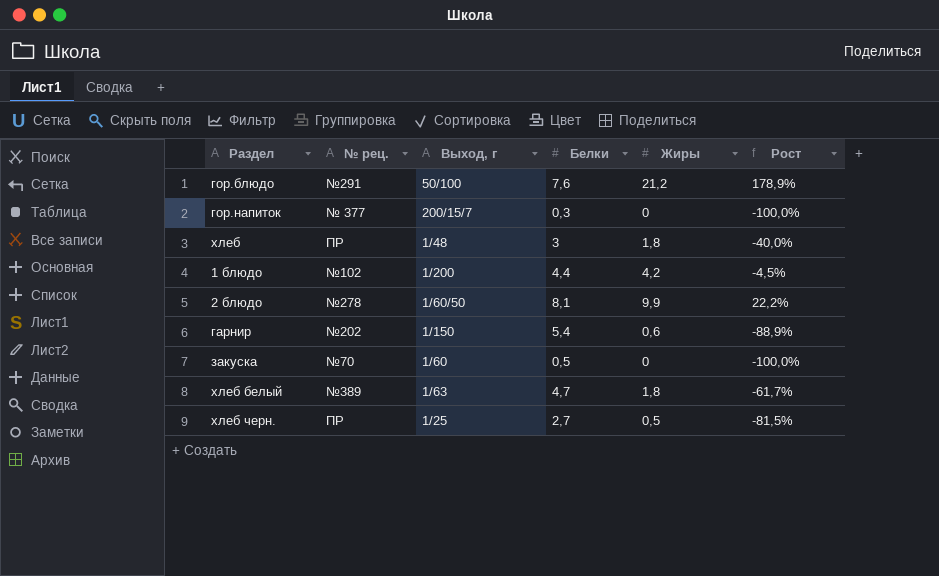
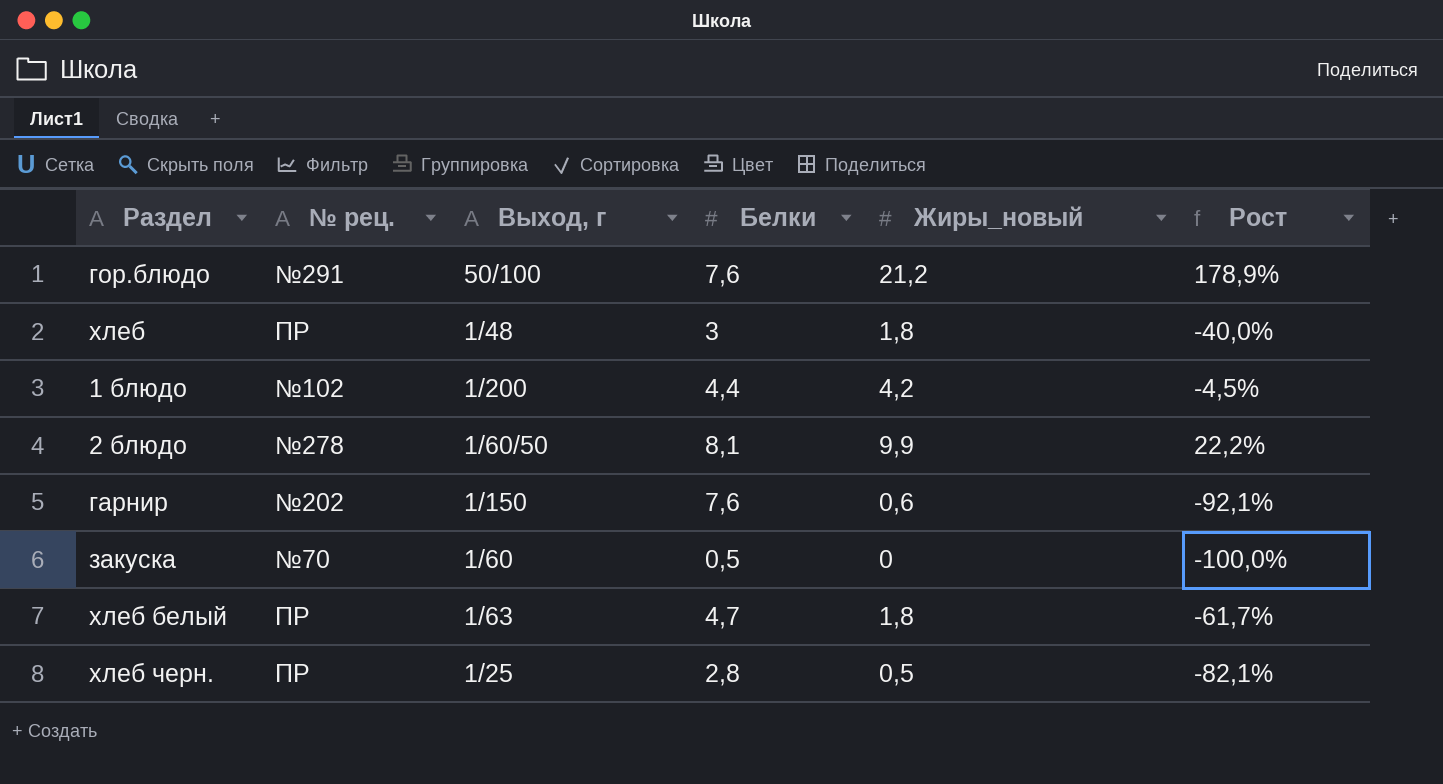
column name: Жиры -> Жиры_новый
row гор.напиток: № 377 | 200/15/7 | 0,3 | 0 | -100,0% -> none
гарнир | Белки: 5,4 -> 7,6
гарнир | Рост: -88,9% -> -92,1%
хлеб белый | № рец.: №389 -> ПР
хлеб черн. | Белки: 2,7 -> 2,8
хлеб черн. | Рост: -81,5% -> -82,1%

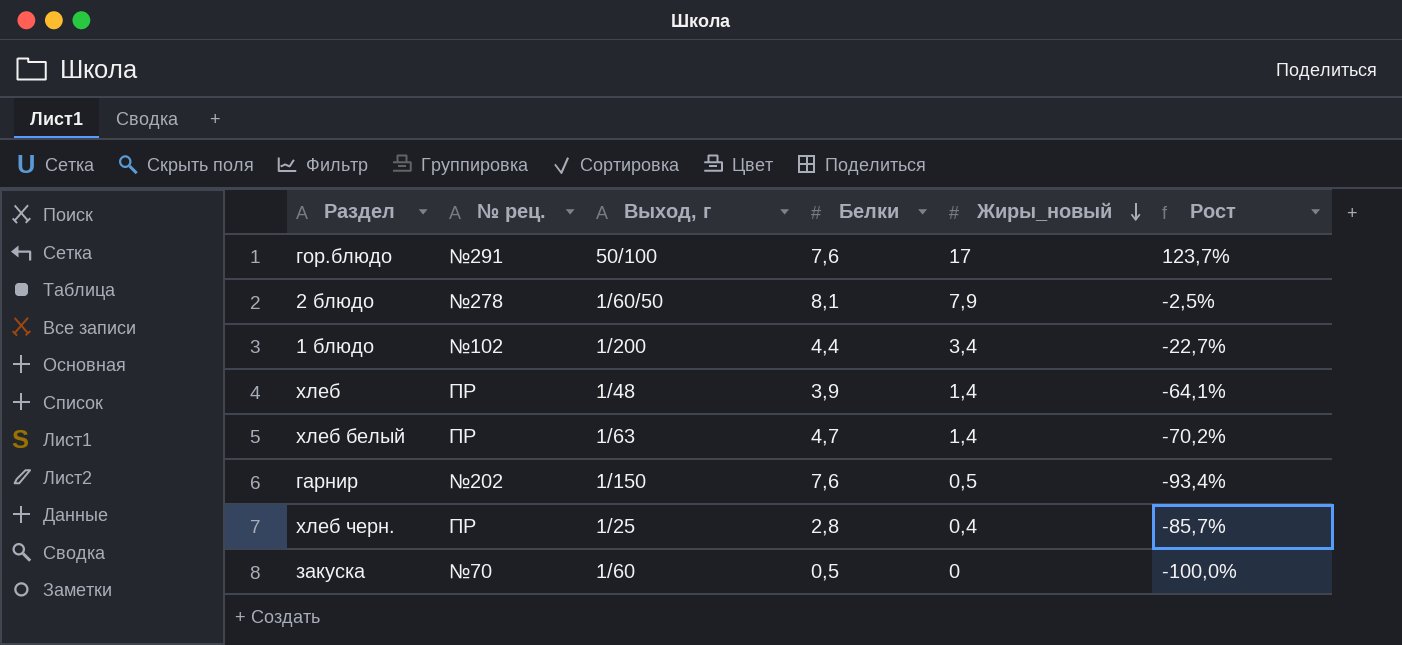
row order: none -> Жиры_новый descending
гор.блюдо | Жиры_новый: 21,2 -> 17
гор.блюдо | Рост: 178,9% -> 123,7%
2 блюдо | Жиры_новый: 9,9 -> 7,9
2 блюдо | Рост: 22,2% -> -2,5%
1 блюдо | Жиры_новый: 4,2 -> 3,4
1 блюдо | Рост: -4,5% -> -22,7%
хлеб | Белки: 3 -> 3,9
хлеб | Жиры_новый: 1,8 -> 1,4
хлеб | Рост: -40,0% -> -64,1%
хлеб белый | Жиры_новый: 1,8 -> 1,4
хлеб белый | Рост: -61,7% -> -70,2%
гарнир | Жиры_новый: 0,6 -> 0,5
гарнир | Рост: -92,1% -> -93,4%
хлеб черн. | Жиры_новый: 0,5 -> 0,4
хлеб черн. | Рост: -82,1% -> -85,7%

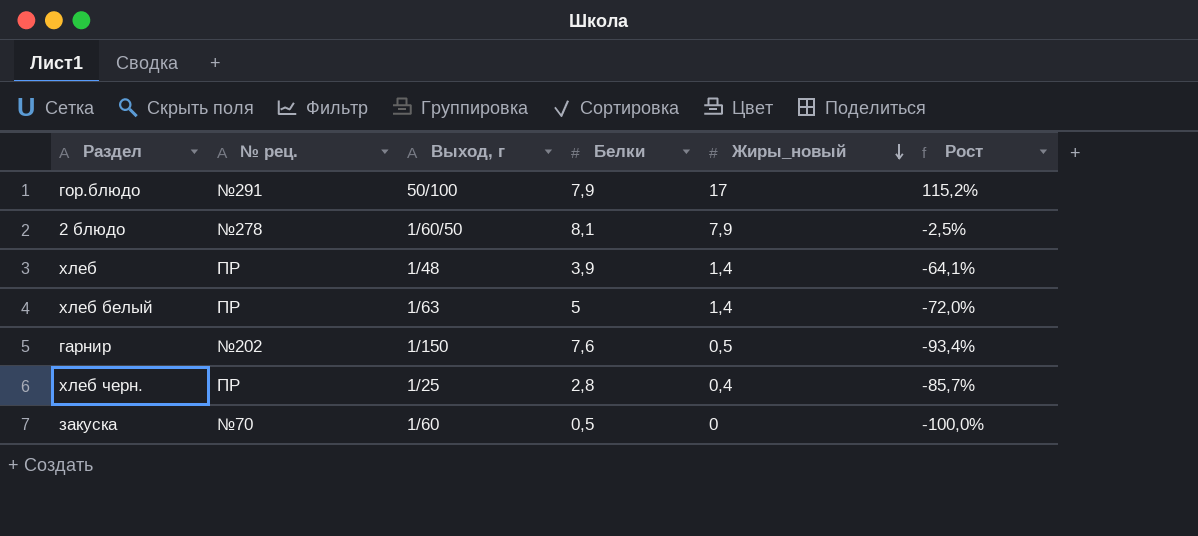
row 1 блюдо: №102 | 1/200 | 4,4 | 3,4 | -22,7% -> none
гор.блюдо | Белки: 7,6 -> 7,9
гор.блюдо | Рост: 123,7% -> 115,2%
хлеб белый | Белки: 4,7 -> 5
хлеб белый | Рост: -70,2% -> -72,0%

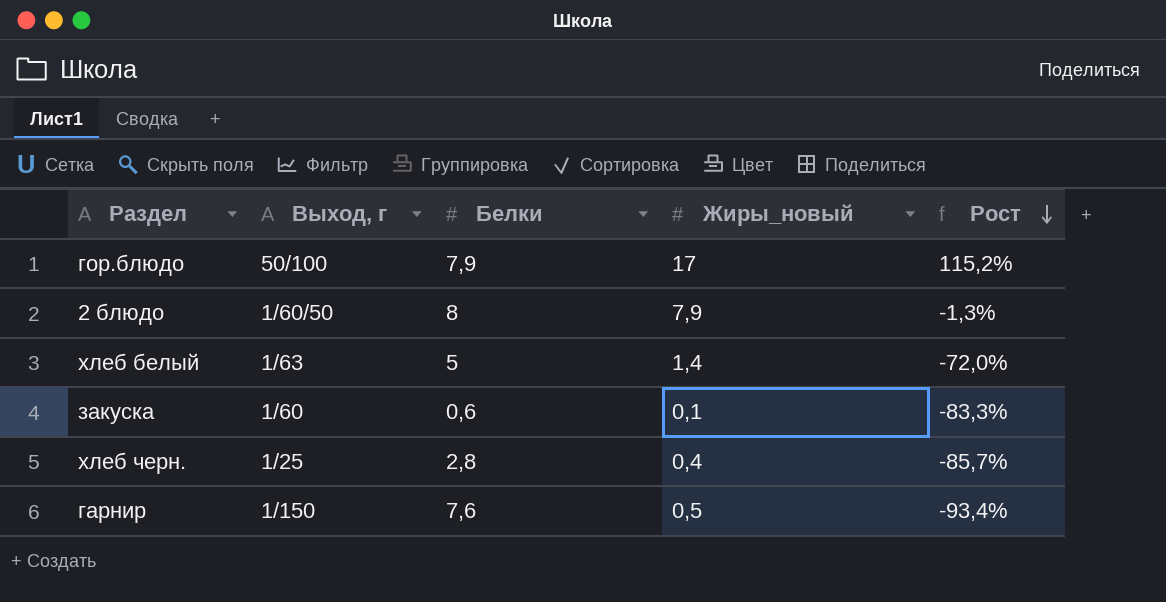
row order: Жиры_новый descending -> Рост descending
column № рец. | position: 2 -> none
row хлеб: ПР | 1/48 | 3,9 | 1,4 | -64,1% -> none
2 блюдо | Белки: 8,1 -> 8
2 блюдо | Рост: -2,5% -> -1,3%
закуска | Белки: 0,5 -> 0,6
закуска | Жиры_новый: 0 -> 0,1
закуска | Рост: -100,0% -> -83,3%

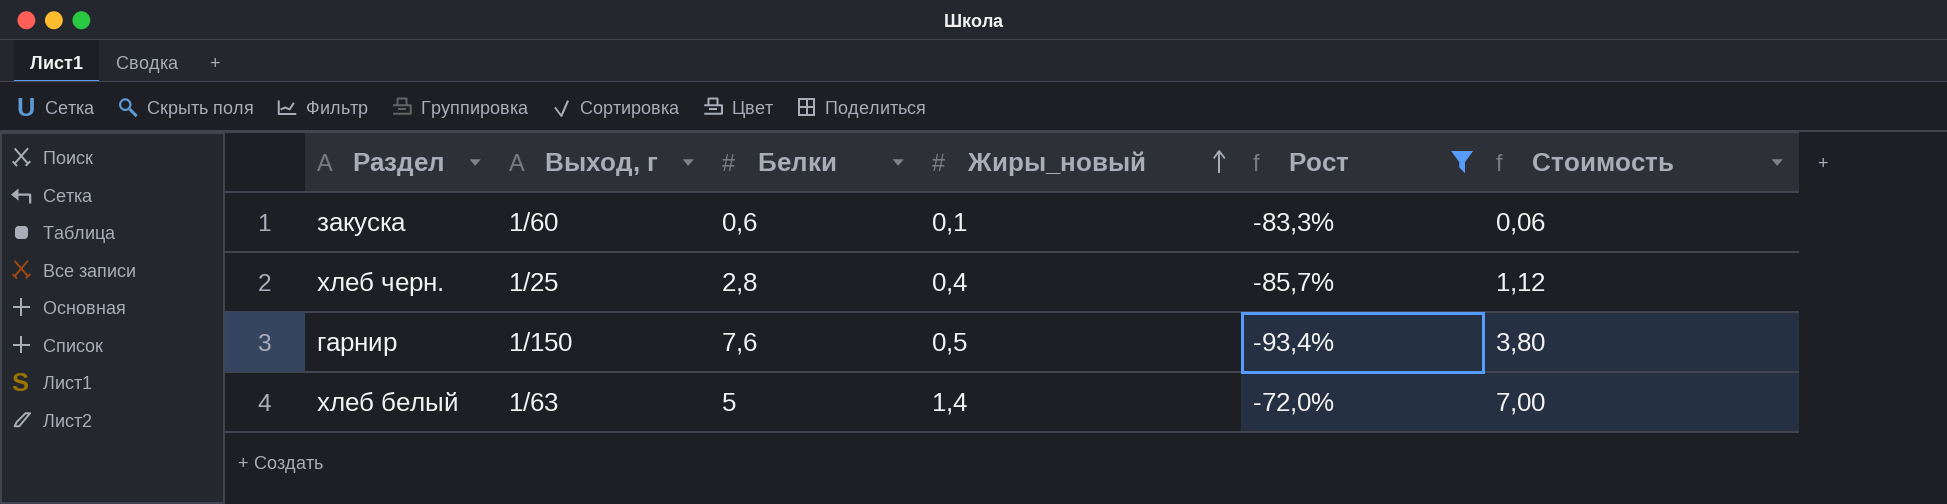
filter: none -> Рост <= -72,0%
row order: Рост descending -> Жиры_новый ascending
column Стоимость | formula: none -> [Белки] * [Жиры_новый]

